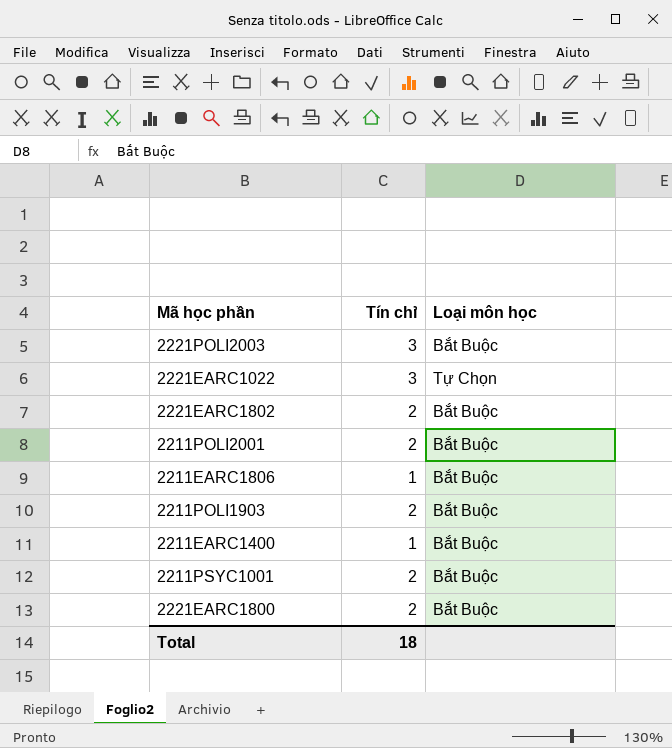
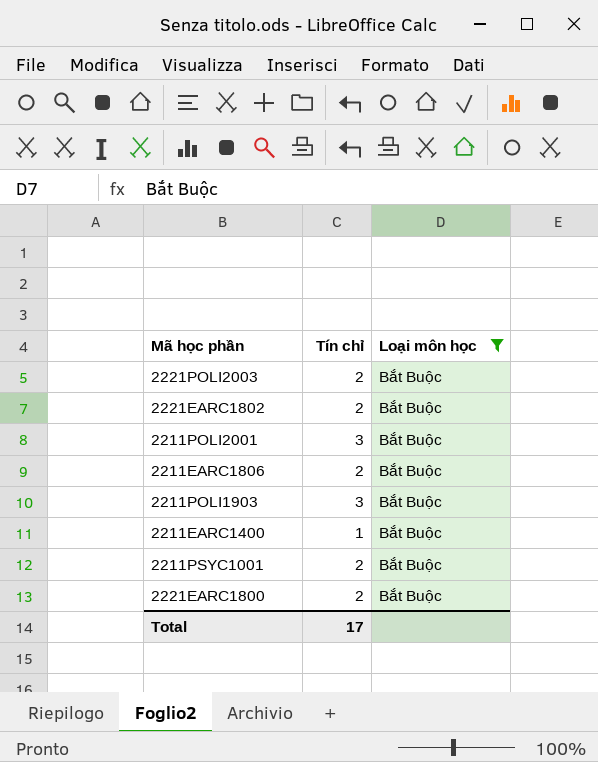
filter: none -> Loại môn học = Bắt Buộc
2221POLI2003 | Tín chỉ: 3 -> 2
2211POLI2001 | Tín chỉ: 2 -> 3
2211EARC1806 | Tín chỉ: 1 -> 2
2211POLI1903 | Tín chỉ: 2 -> 3
Total | Tín chỉ: 18 -> 17

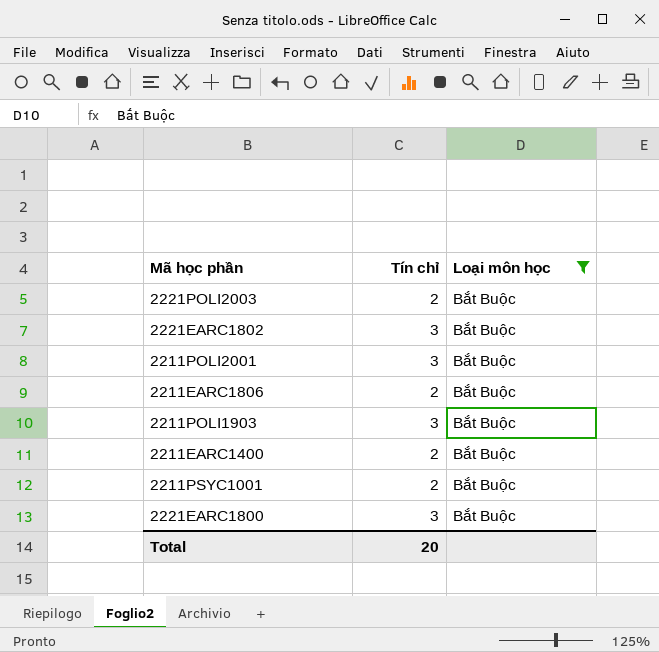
2221EARC1802 | Tín chỉ: 2 -> 3
2211EARC1400 | Tín chỉ: 1 -> 2
2221EARC1800 | Tín chỉ: 2 -> 3
Total | Tín chỉ: 17 -> 20

